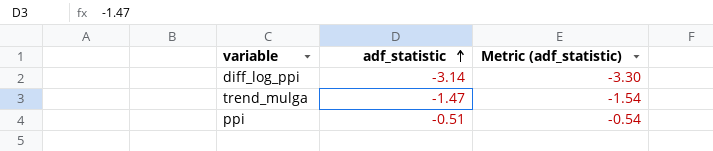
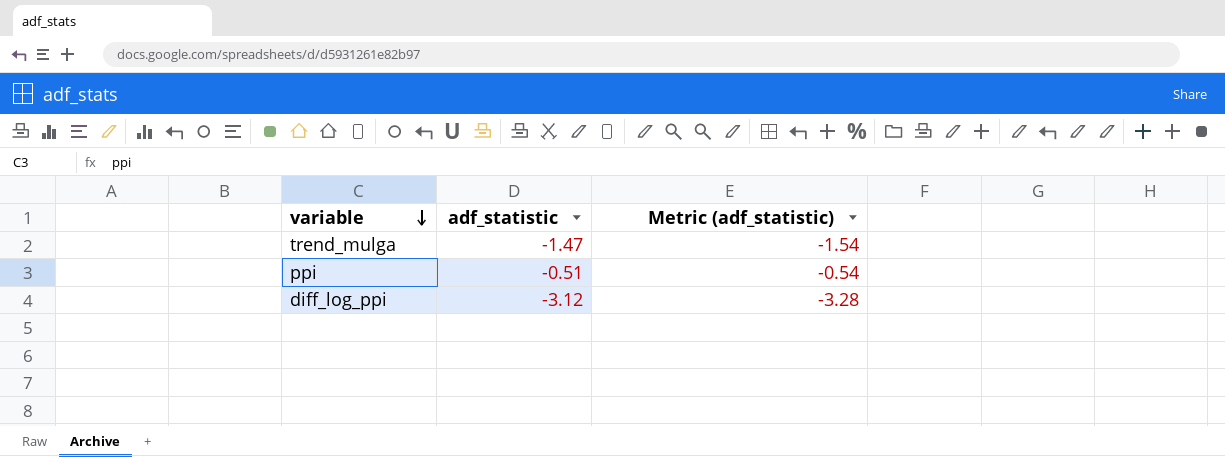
row order: adf_statistic ascending -> variable descending
diff_log_ppi | adf_statistic: -3.14 -> -3.12
diff_log_ppi | Metric (adf_statistic): -3.30 -> -3.28

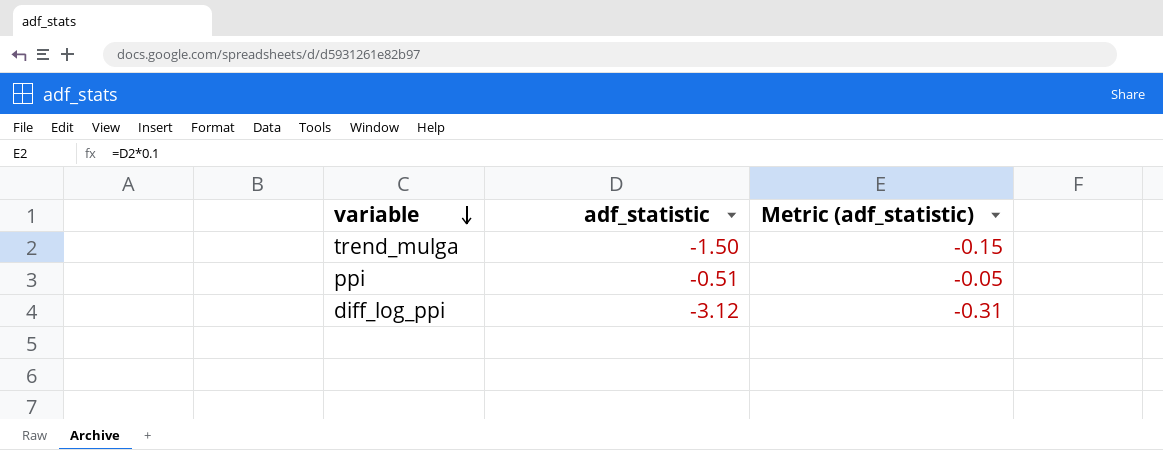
column Metric (adf_statistic) | formula: [adf_statistic] * 1.05 -> [adf_statistic] * 0.1
trend_mulga | adf_statistic: -1.47 -> -1.50

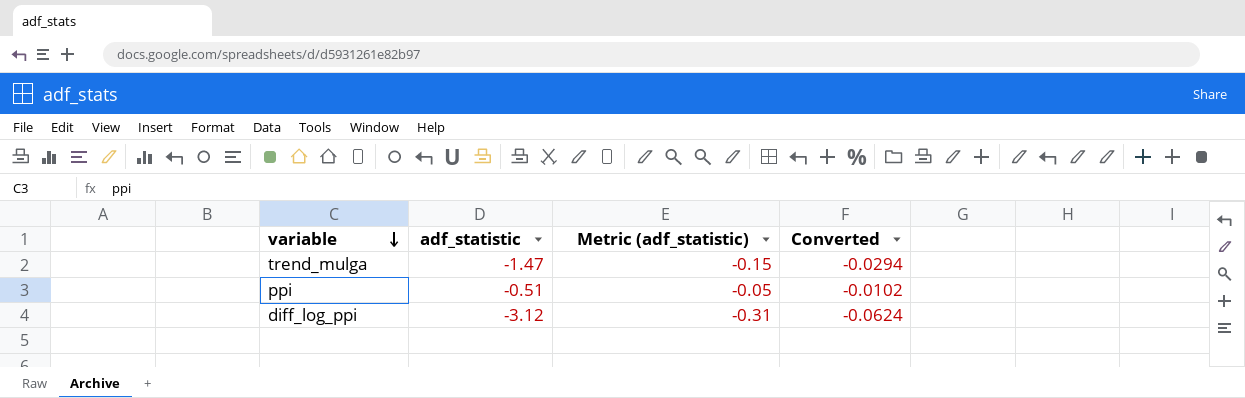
column Converted | formula: none -> [adf_statistic] * 0.02
trend_mulga | adf_statistic: -1.50 -> -1.47

